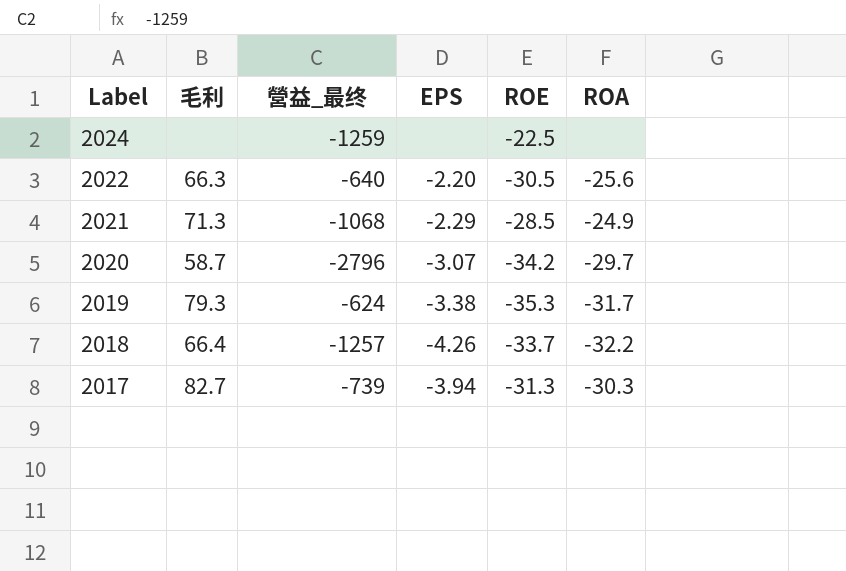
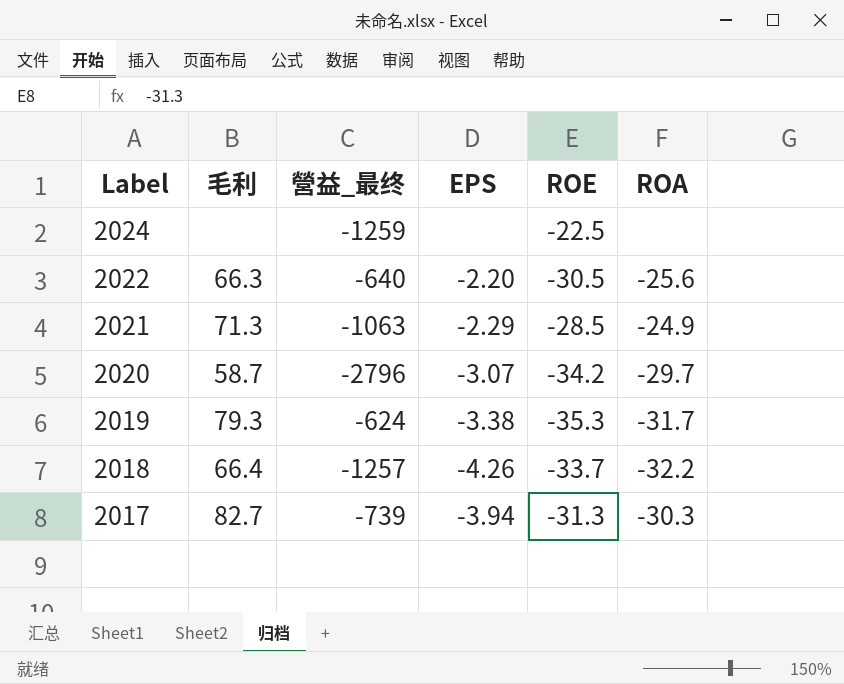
2021 | 營益_最终: -1068 -> -1063

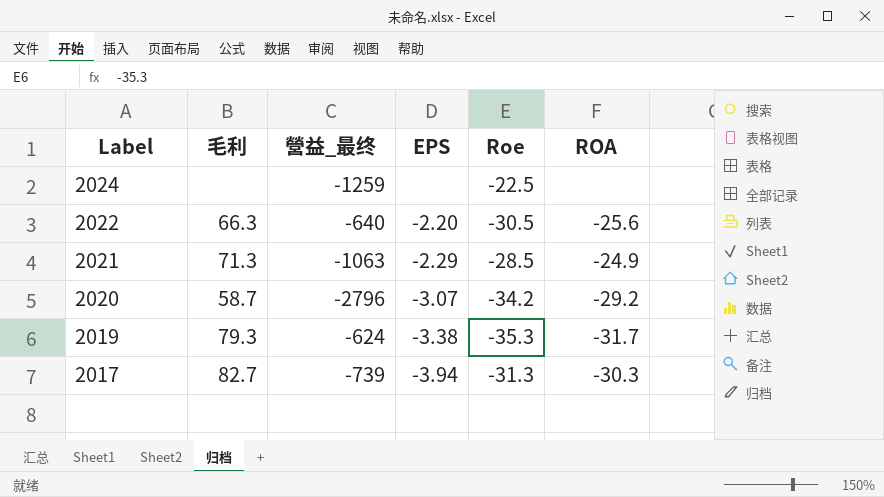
column name: ROE -> Roe
row 2018: 66.4 | -1257 | -4.26 | -33.7 | -32.2 -> none
2020 | ROA: -29.7 -> -29.2

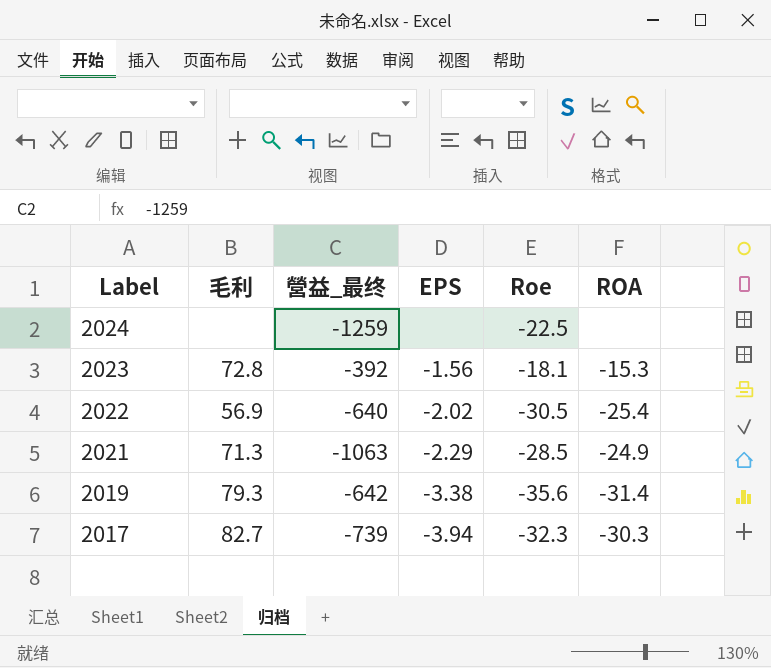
row 2020: 58.7 | -2796 | -3.07 | -34.2 | -29.2 -> none
row 2023: none -> 72.8 | -392 | -1.56 | -18.1 | -15.3
2022 | 毛利: 66.3 -> 56.9
2022 | EPS: -2.20 -> -2.02
2022 | ROA: -25.6 -> -25.4
2019 | 營益_最终: -624 -> -642
2019 | Roe: -35.3 -> -35.6
2019 | ROA: -31.7 -> -31.4
2017 | Roe: -31.3 -> -32.3

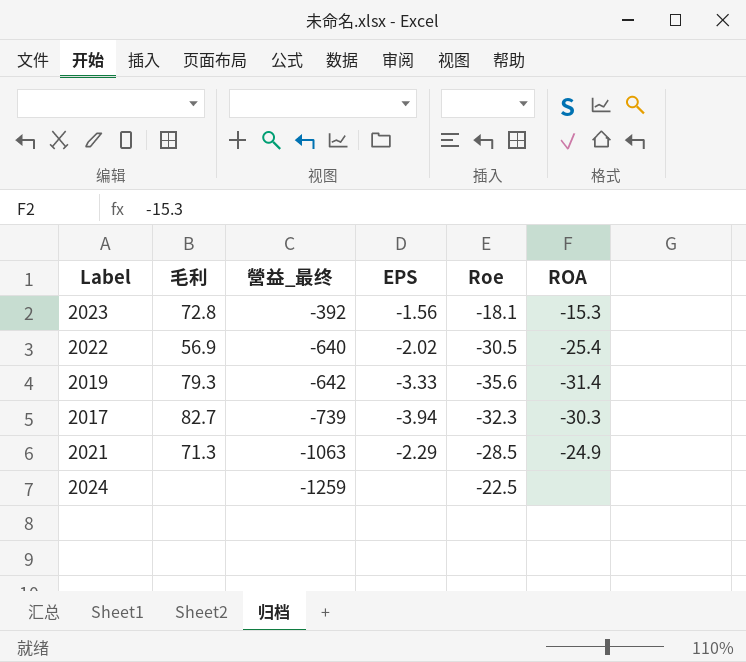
row order: Label descending -> 營益_最终 descending
2019 | EPS: -3.38 -> -3.33

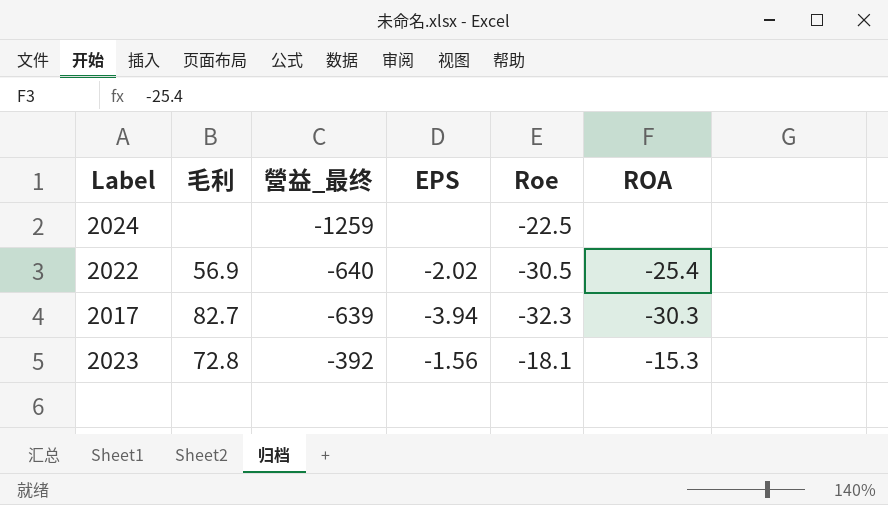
row order: 營益_最终 descending -> 營益_最终 ascending
row 2019: 79.3 | -642 | -3.33 | -35.6 | -31.4 -> none
row 2021: 71.3 | -1063 | -2.29 | -28.5 | -24.9 -> none
2017 | 營益_最终: -739 -> -639

